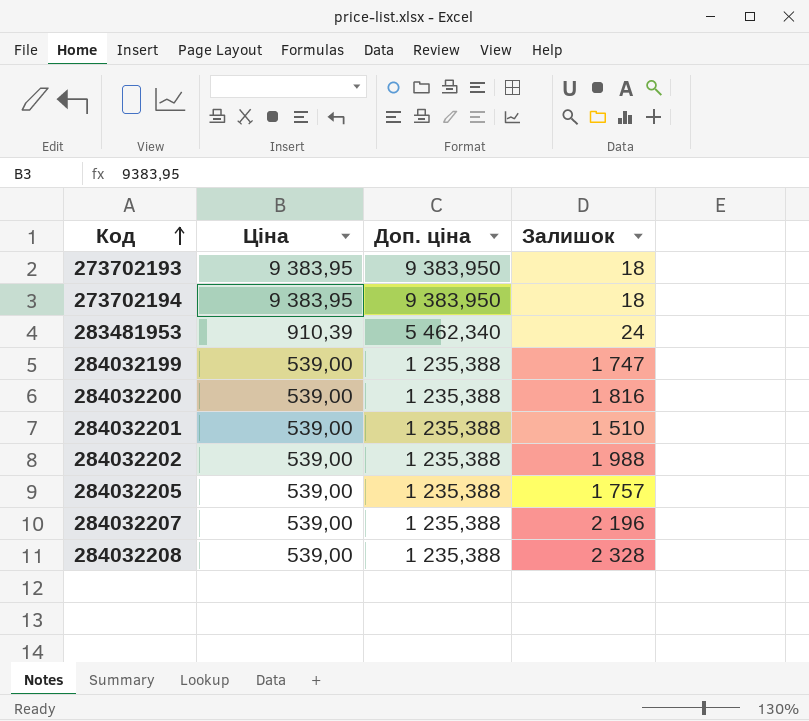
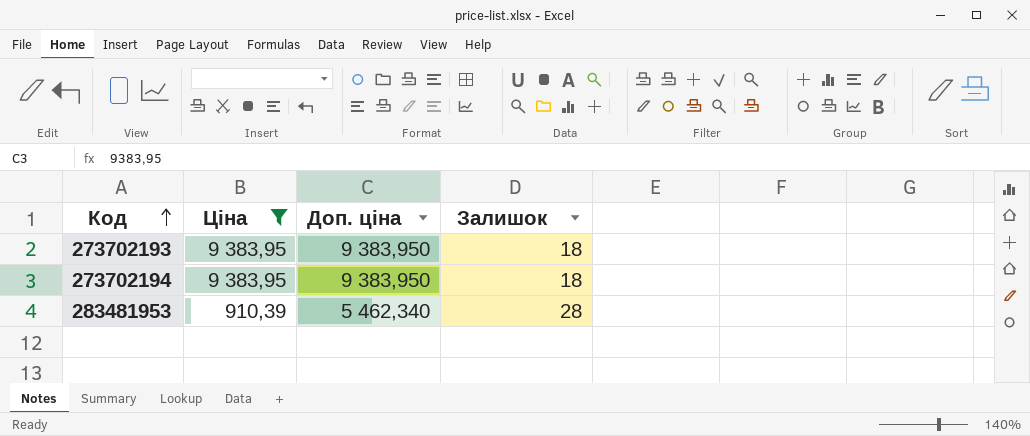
filter: none -> Ціна != 539,00
283481953 | Залишок: 24 -> 28

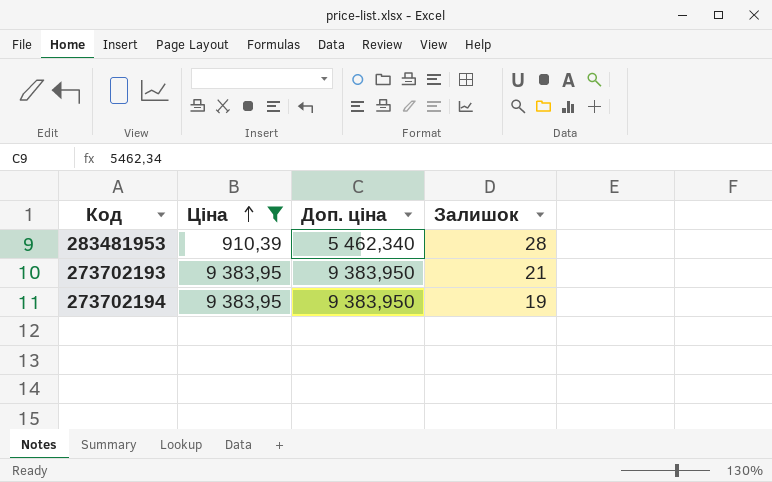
row order: Код ascending -> Ціна ascending
273702193 | Залишок: 18 -> 21
273702194 | Залишок: 18 -> 19

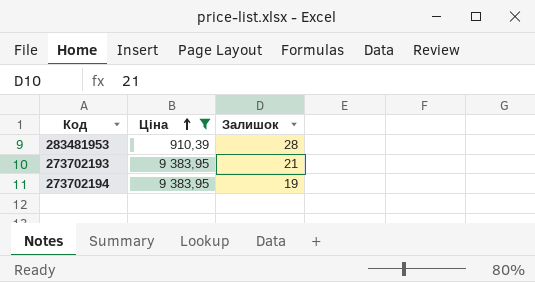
column Доп. ціна | position: 3 -> none

